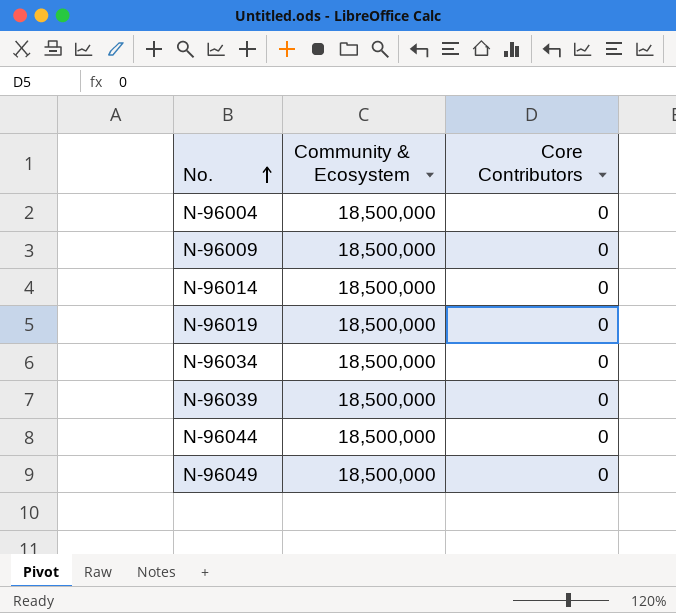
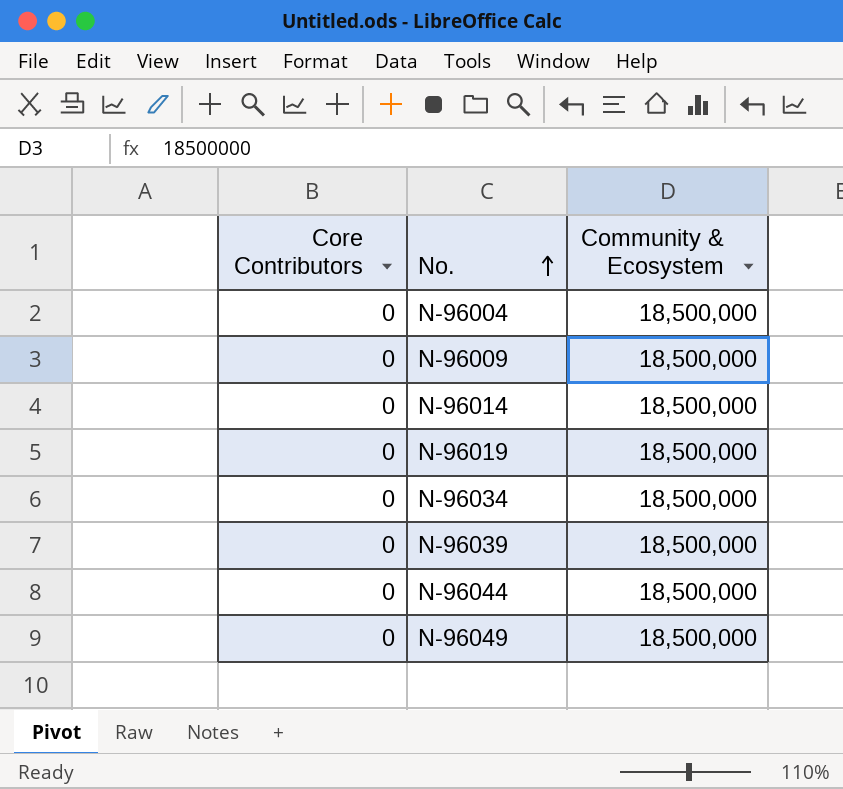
column Core Contributors | position: 3 -> 1

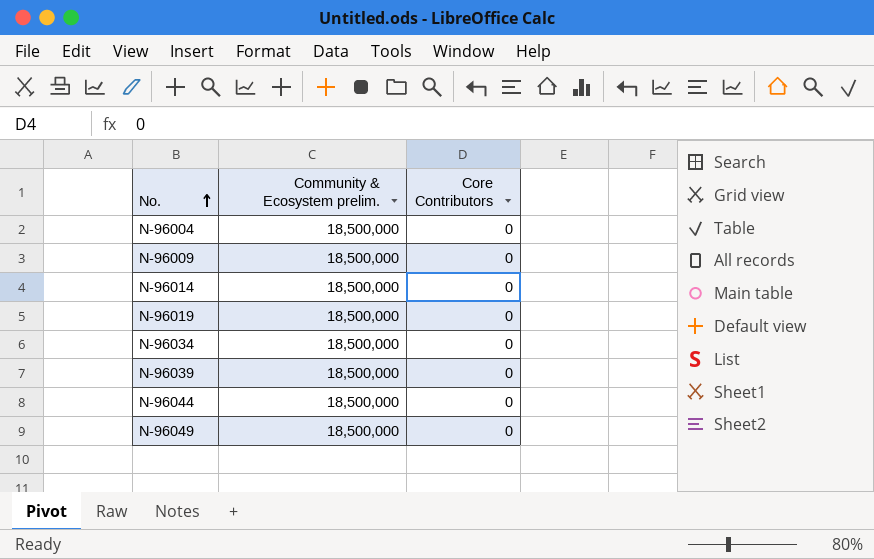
column name: Community & Ecosystem -> Community & Ecosystem prelim.
column Core Contributors | position: 1 -> 3

